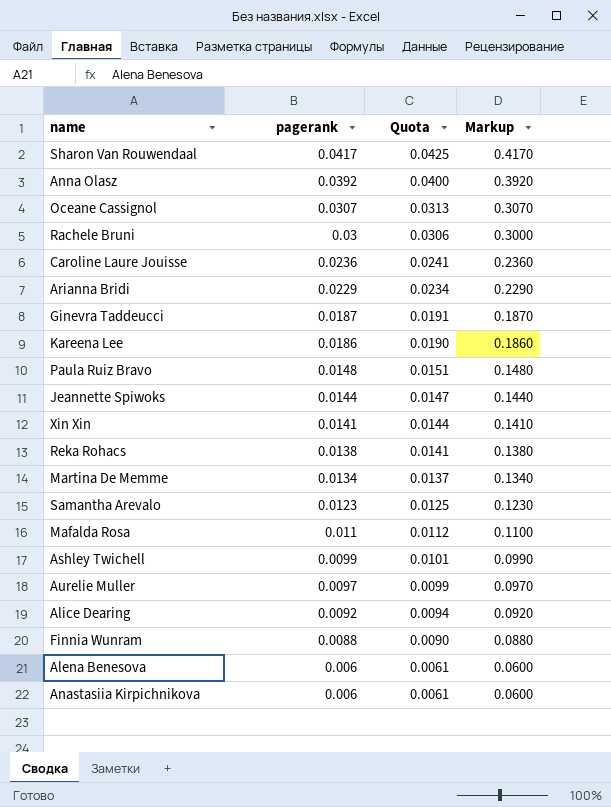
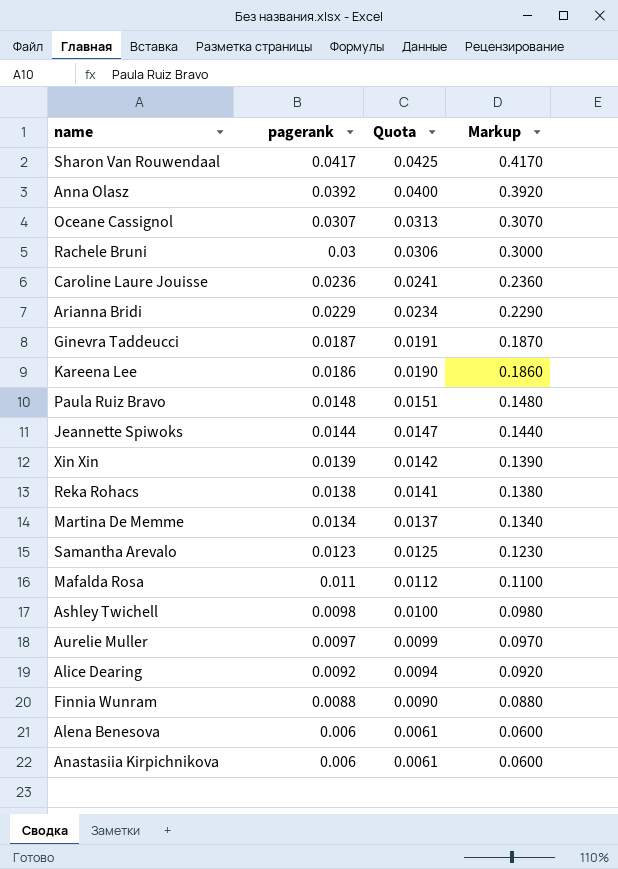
Xin Xin | pagerank: 0.0141 -> 0.0139
Xin Xin | Quota: 0.0144 -> 0.0142
Xin Xin | Markup: 0.1410 -> 0.1390
Ashley Twichell | pagerank: 0.0099 -> 0.0098
Ashley Twichell | Quota: 0.0101 -> 0.0100
Ashley Twichell | Markup: 0.0990 -> 0.0980

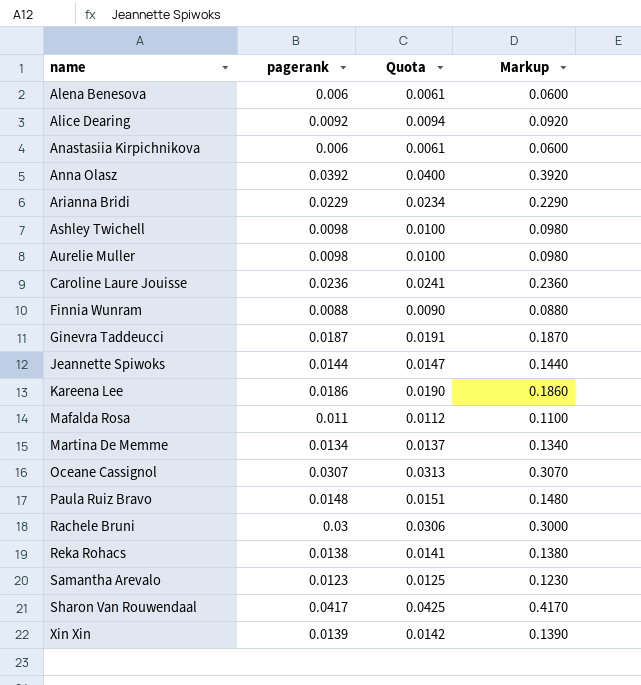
row order: pagerank descending -> name ascending
Aurelie Muller | pagerank: 0.0097 -> 0.0098
Aurelie Muller | Quota: 0.0099 -> 0.0100
Aurelie Muller | Markup: 0.0970 -> 0.0980

